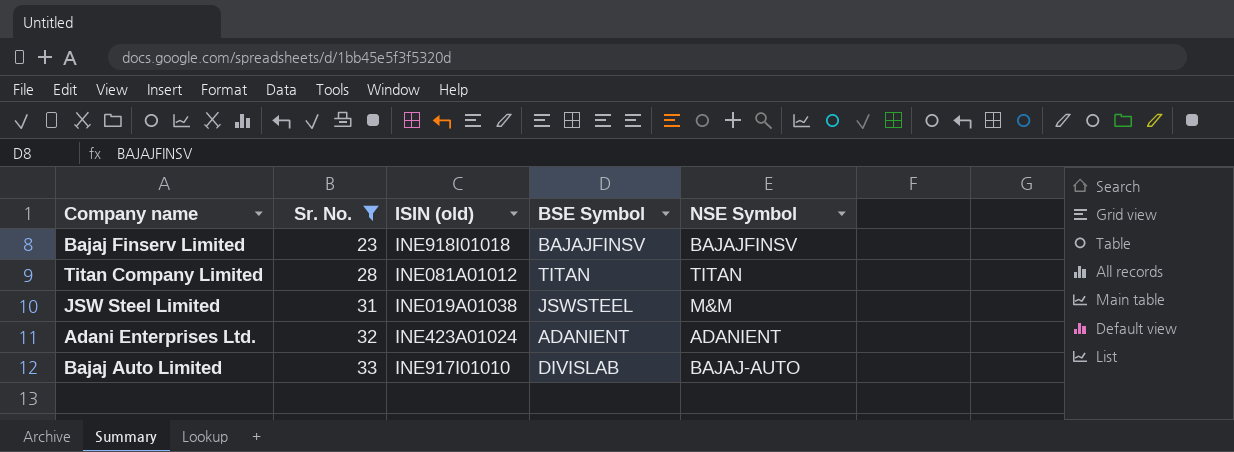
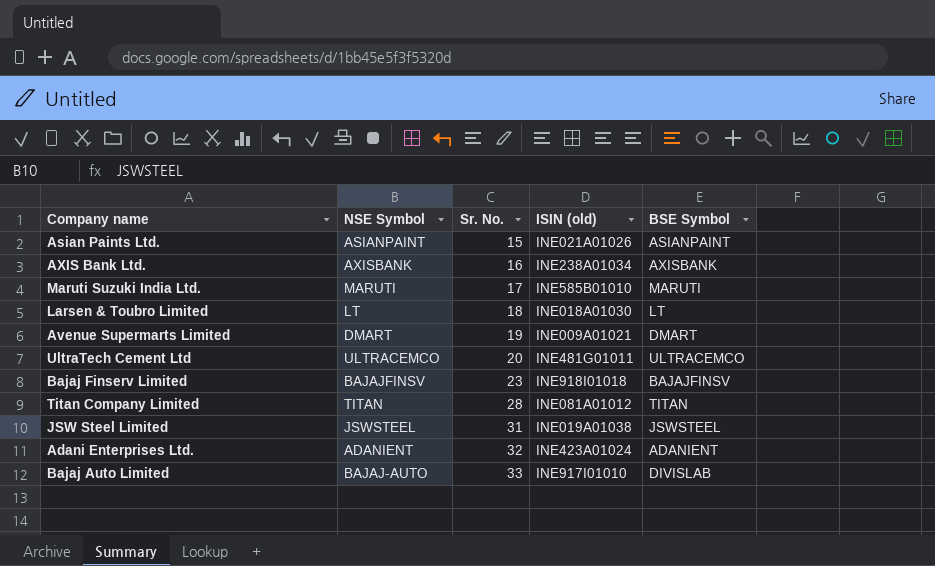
filter: Sr. No. >= 23 -> none
column NSE Symbol | position: 5 -> 2
JSW Steel Limited | NSE Symbol: M&M -> JSWSTEEL

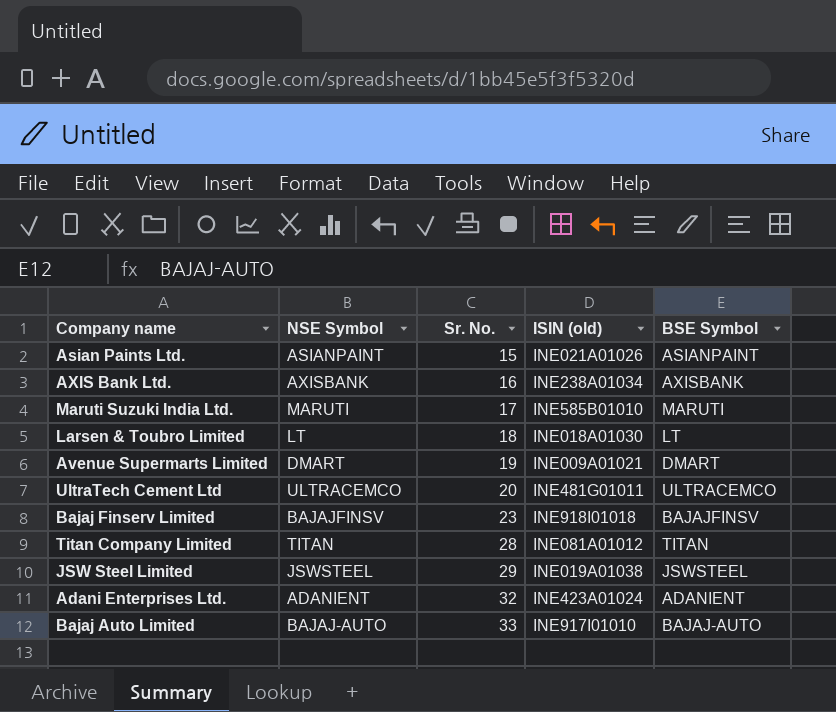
JSW Steel Limited | Sr. No.: 31 -> 29
Bajaj Auto Limited | BSE Symbol: DIVISLAB -> BAJAJ-AUTO

